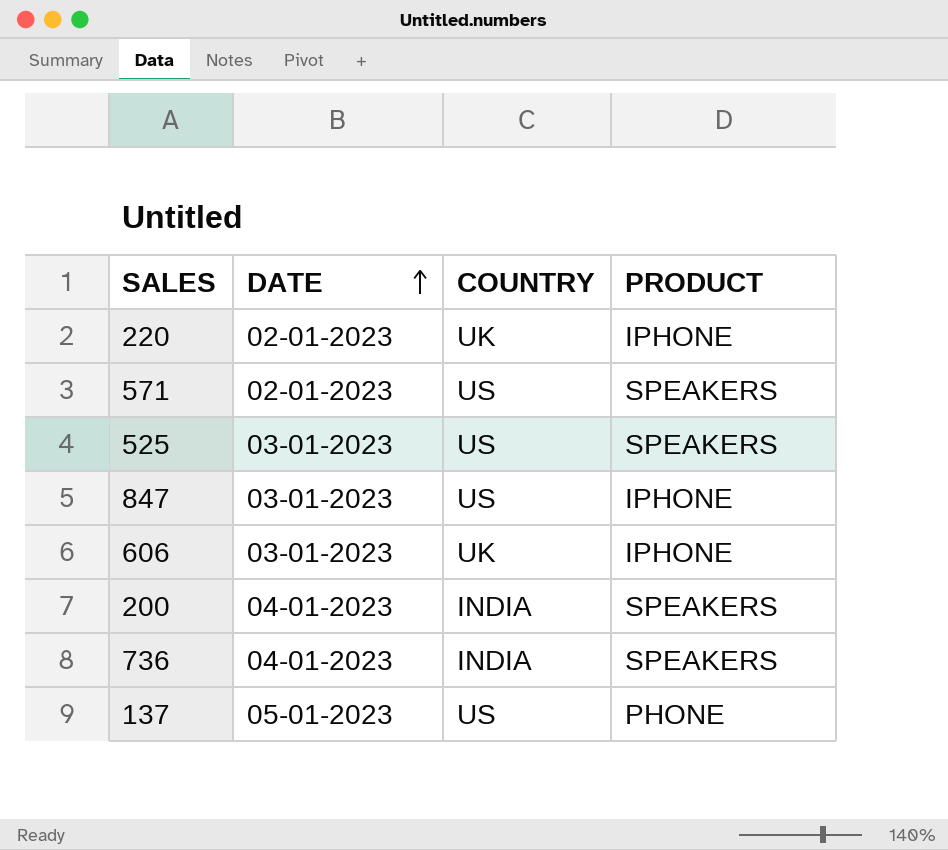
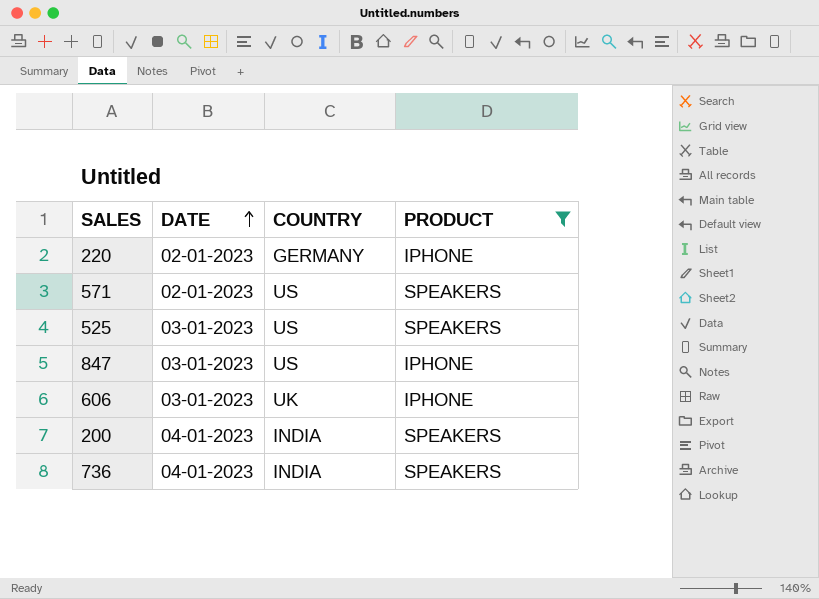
filter: none -> PRODUCT != PHONE
220 | COUNTRY: UK -> GERMANY

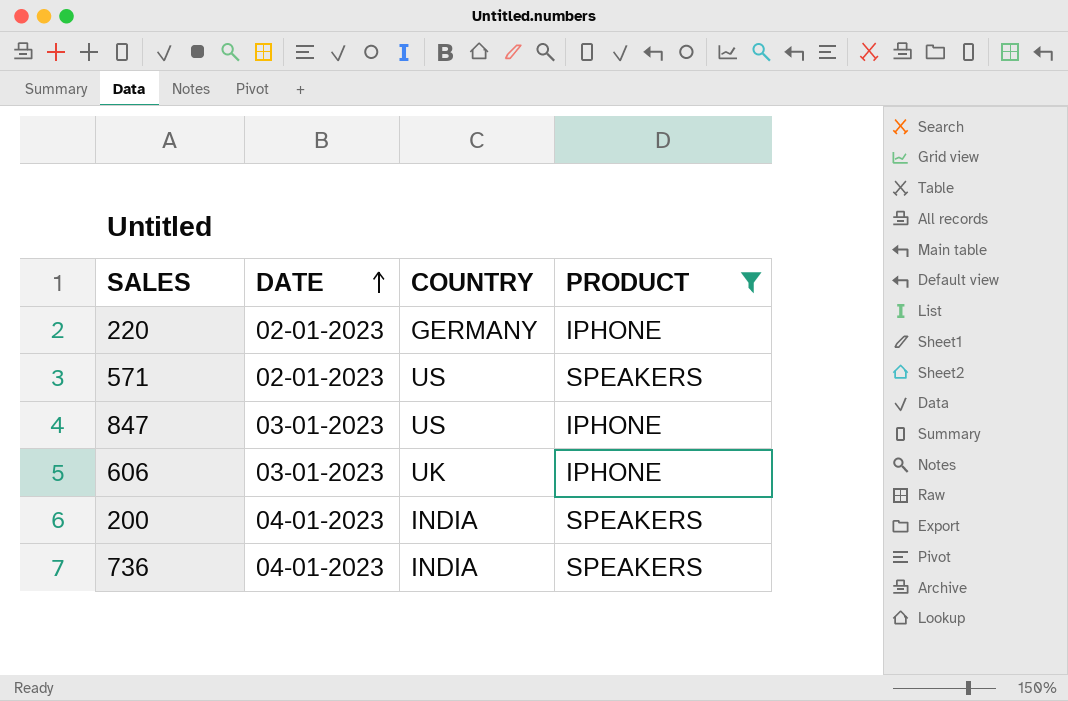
row 525: 03-01-2023 | US | SPEAKERS -> none

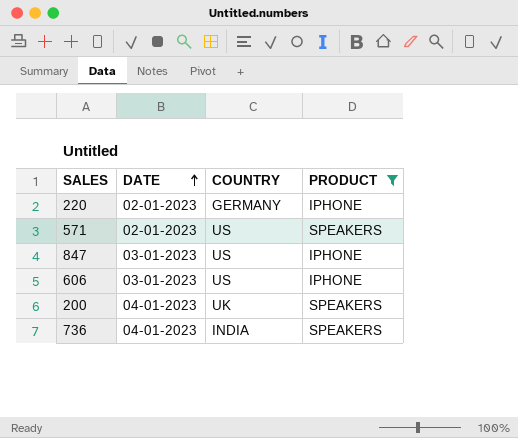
606 | COUNTRY: UK -> US
200 | COUNTRY: INDIA -> UK

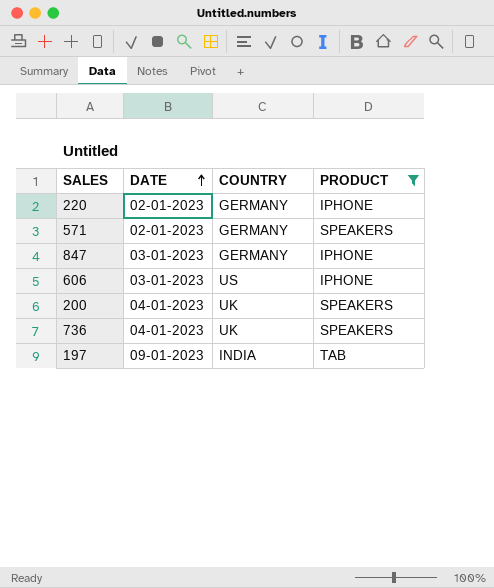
571 | COUNTRY: US -> GERMANY
847 | COUNTRY: US -> GERMANY
736 | COUNTRY: INDIA -> UK
row 197: none -> 09-01-2023 | INDIA | TAB

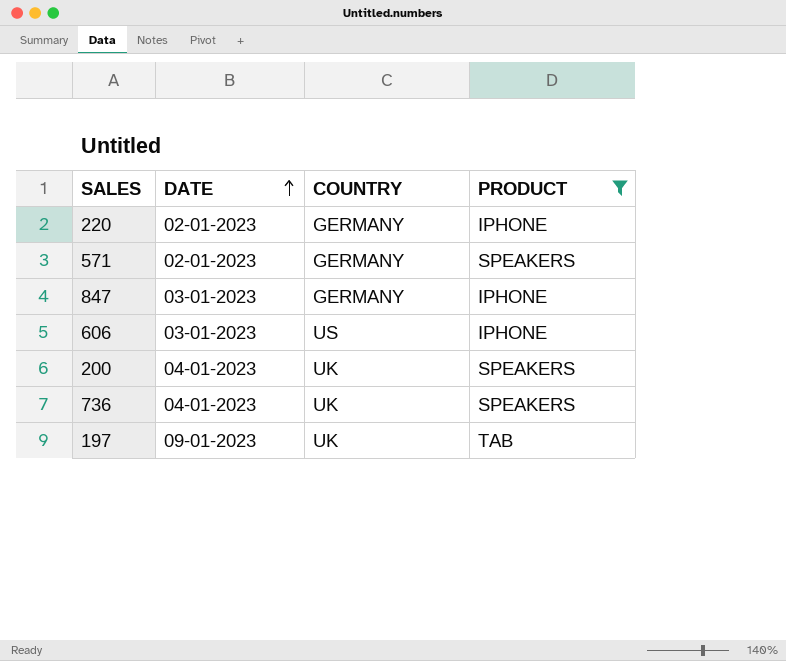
197 | COUNTRY: INDIA -> UK

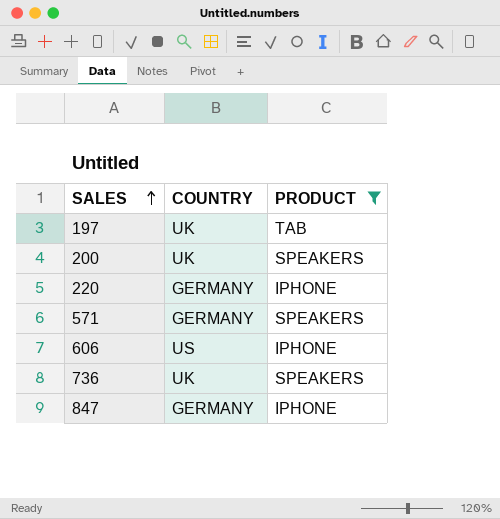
row order: DATE ascending -> SALES ascending
column DATE | position: 2 -> none

